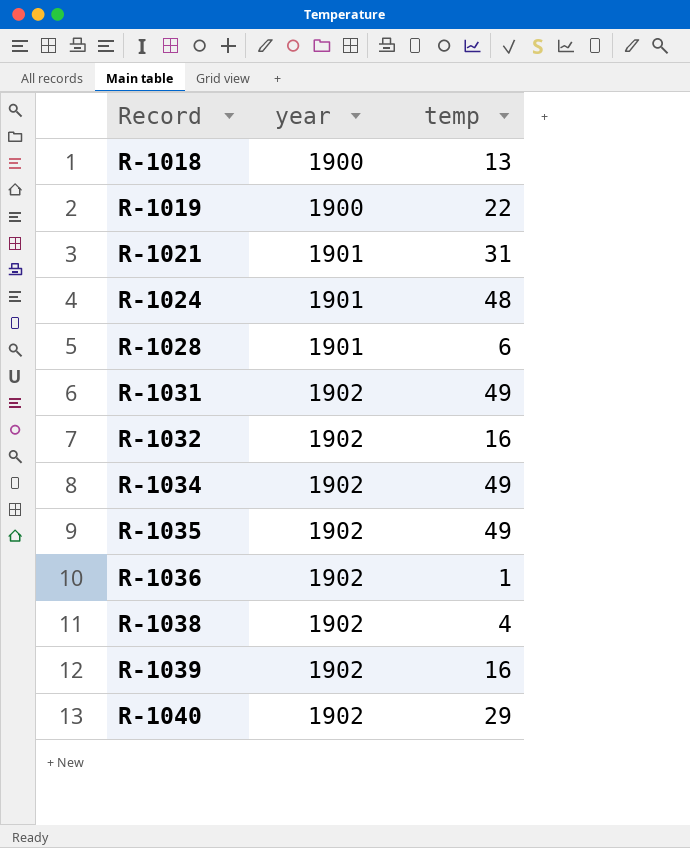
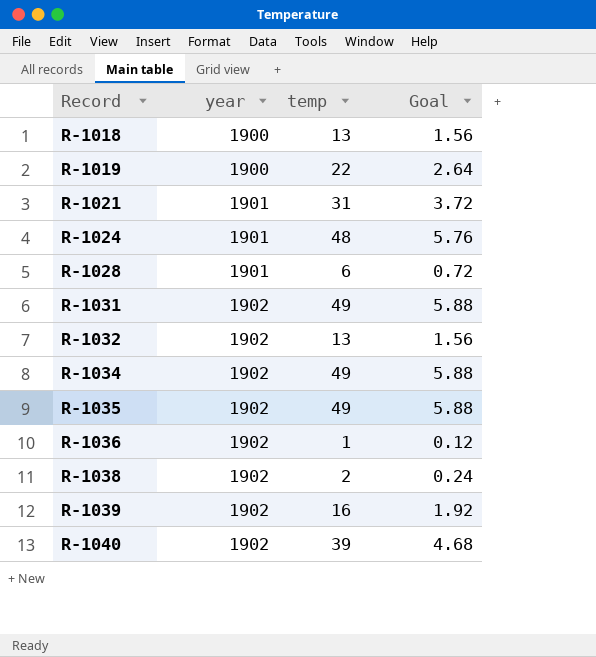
column Goal | formula: none -> [temp] * 0.12
R-1032 | temp: 16 -> 13
R-1038 | temp: 4 -> 2
R-1040 | temp: 29 -> 39

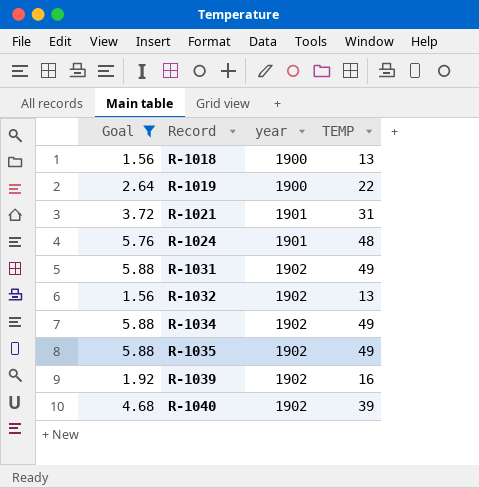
filter: none -> Goal >= 1.56
column Goal | position: 4 -> 1
column name: temp -> TEMP

